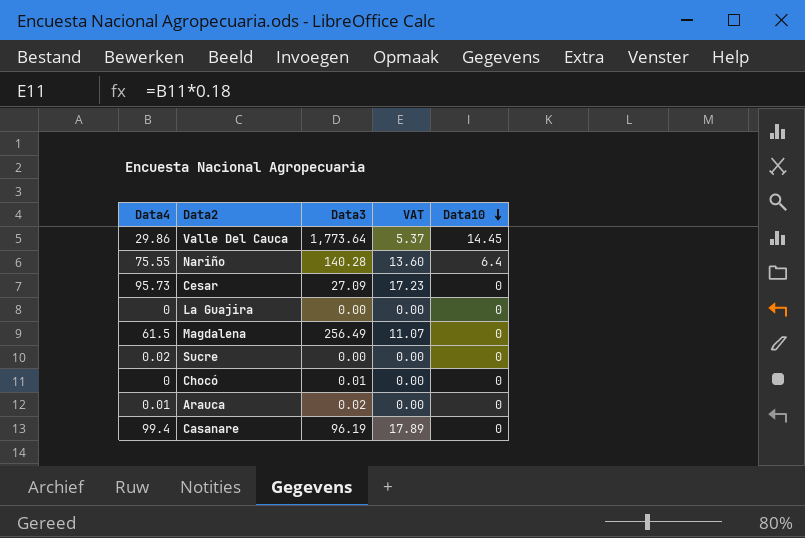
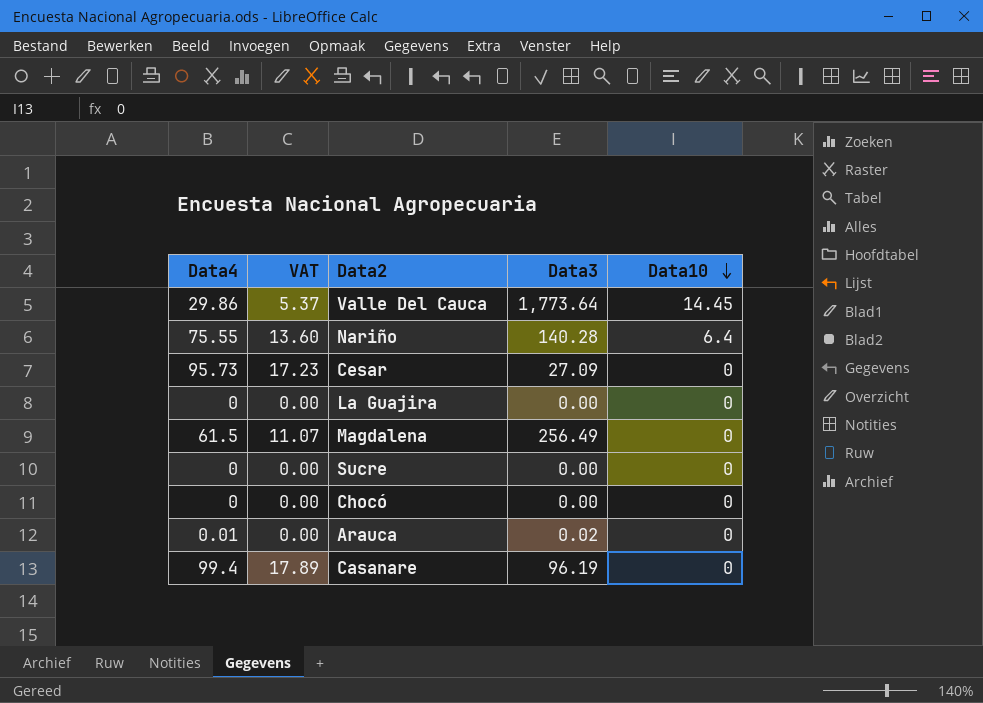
column VAT | position: 4 -> 2
Sucre | Data4: 0.02 -> 0
Chocó | Data3: 0.01 -> 0.00

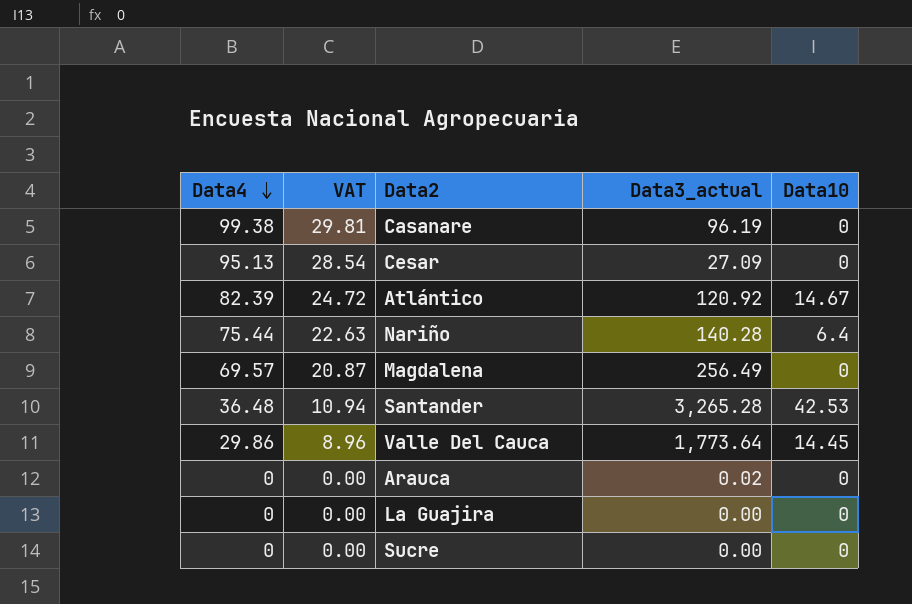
row order: Data10 descending -> Data4 descending
column VAT | formula: [Data4] * 0.18 -> [Data4] * 0.3
column name: Data3 -> Data3_actual
row Chocó: 0 | 0.00 | 0.00 | 0 -> none
Casanare | Data4: 99.4 -> 99.38
Cesar | Data4: 95.73 -> 95.13
row Atlántico: none -> 82.39 | 24.72 | 120.92 | 14.67
Nariño | Data4: 75.55 -> 75.44
Magdalena | Data4: 61.5 -> 69.57
row Santander: none -> 36.48 | 10.94 | 3,265.28 | 42.53
Arauca | Data4: 0.01 -> 0

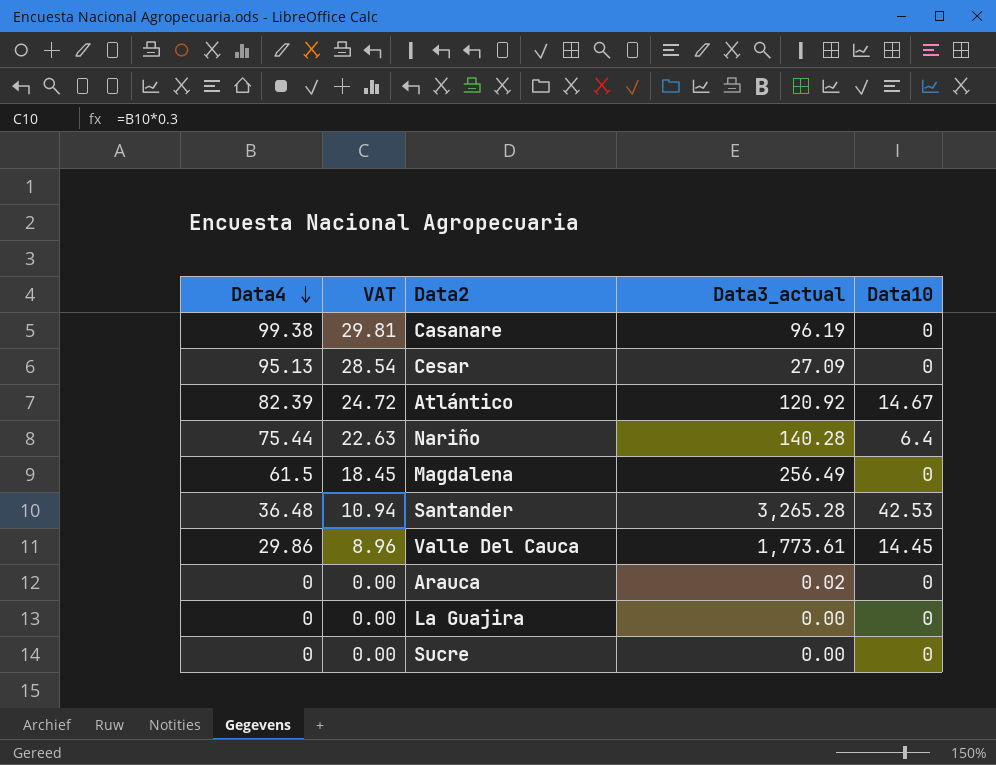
Magdalena | Data4: 69.57 -> 61.5
Magdalena | VAT: 20.87 -> 18.45
Valle Del Cauca | Data3_actual: 1,773.64 -> 1,773.61

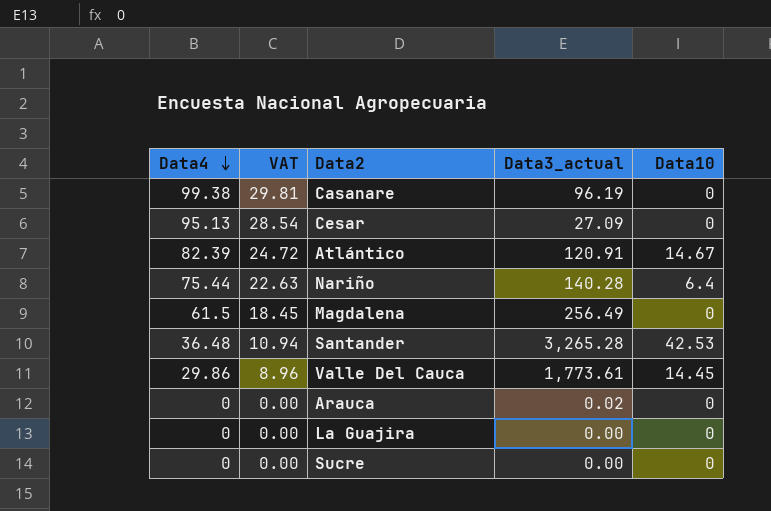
Atlántico | Data3_actual: 120.92 -> 120.91

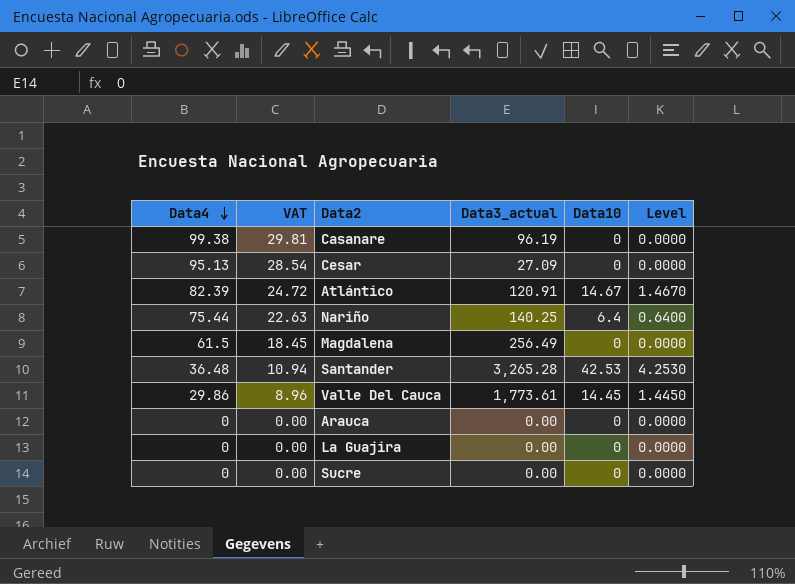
column Level | formula: none -> [Data10] * 0.1
Nariño | Data3_actual: 140.28 -> 140.25
Arauca | Data3_actual: 0.02 -> 0.00

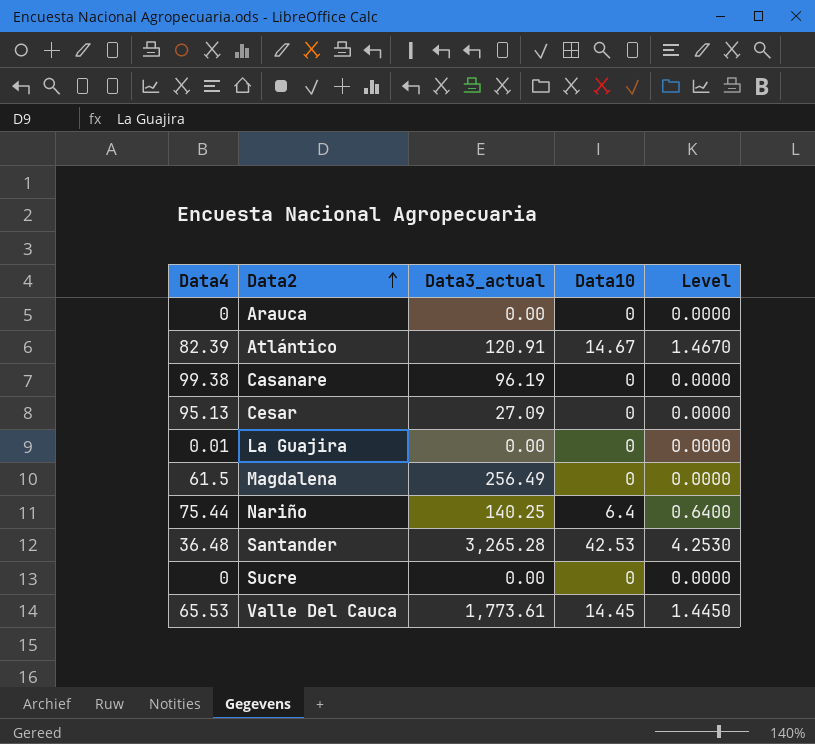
row order: Data4 descending -> Data2 ascending
column VAT | formula: [Data4] * 0.3 -> none
La Guajira | Data4: 0 -> 0.01
Valle Del Cauca | Data4: 29.86 -> 65.53

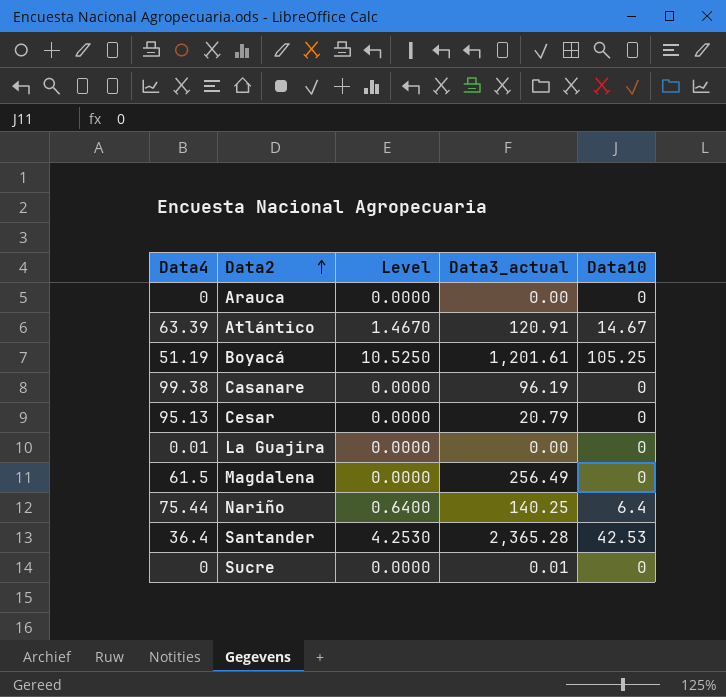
column Level | position: 5 -> 3
row Valle Del Cauca: 65.53 | 1,773.61 | 14.45 | 1.4450 -> none
Atlántico | Data4: 82.39 -> 63.39
row Boyacá: none -> 51.19 | 10.5250 | 1,201.61 | 105.25
Cesar | Data3_actual: 27.09 -> 20.79
Santander | Data4: 36.48 -> 36.4
Santander | Data3_actual: 3,265.28 -> 2,365.28
Sucre | Data3_actual: 0.00 -> 0.01

